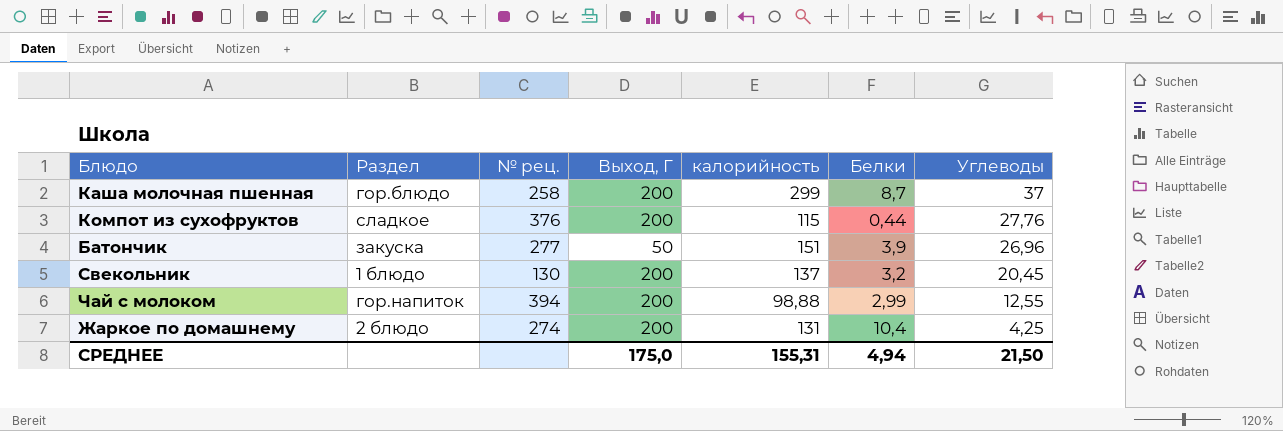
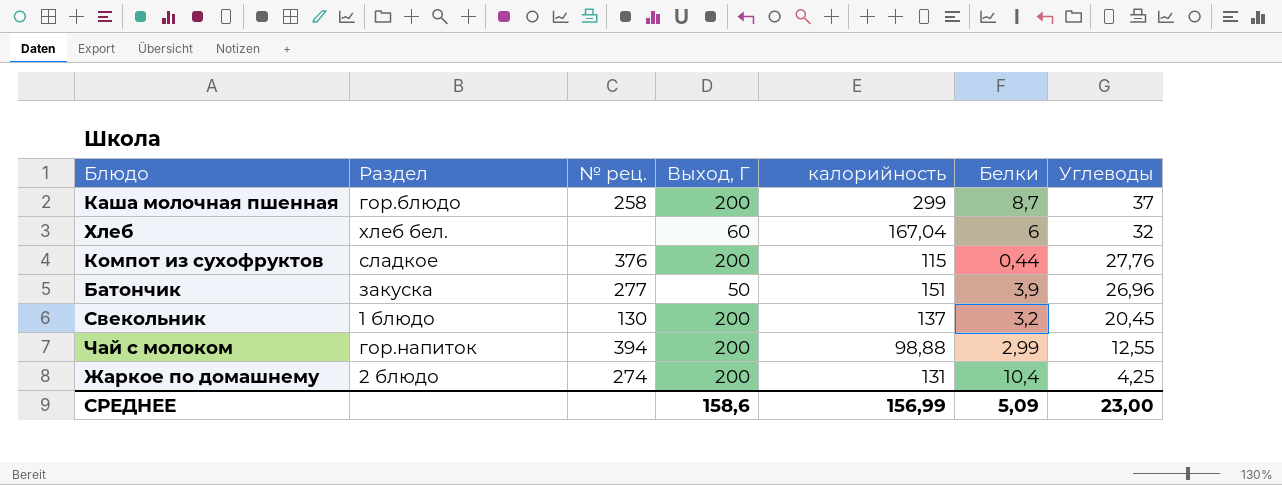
row Хлеб: none -> хлеб бел. | none | 60 | 167,04 | 6 | 32
СРЕДНЕЕ | Выход, Г: 175,0 -> 158,6
СРЕДНЕЕ | калорийность: 155,31 -> 156,99
СРЕДНЕЕ | Белки: 4,94 -> 5,09
СРЕДНЕЕ | Углеводы: 21,50 -> 23,00

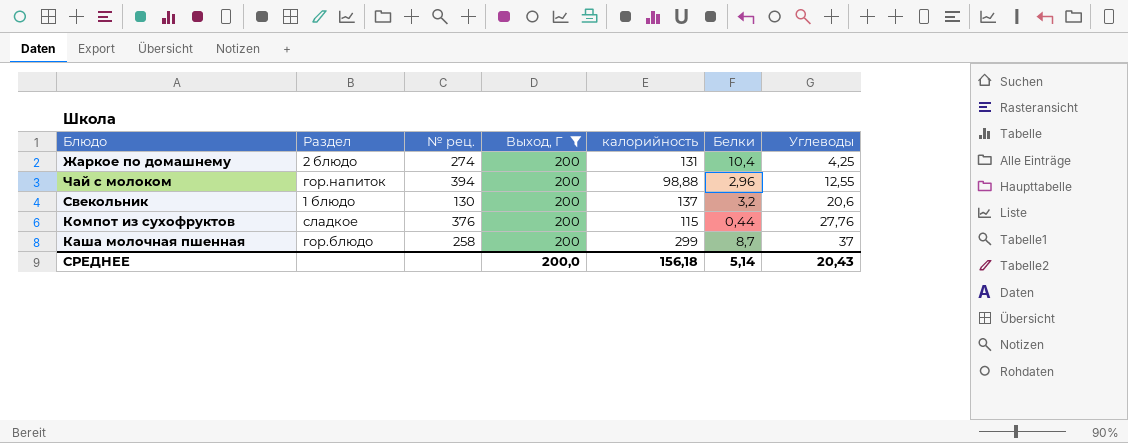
filter: none -> Выход, Г = 200
row order: Углеводы descending -> Углеводы ascending
Чай с молоком | Белки: 2,99 -> 2,96
Свекольник | Углеводы: 20,45 -> 20,6
СРЕДНЕЕ | Выход, Г: 158,6 -> 200,0
СРЕДНЕЕ | калорийность: 156,99 -> 156,18
СРЕДНЕЕ | Белки: 5,09 -> 5,14
СРЕДНЕЕ | Углеводы: 23,00 -> 20,43

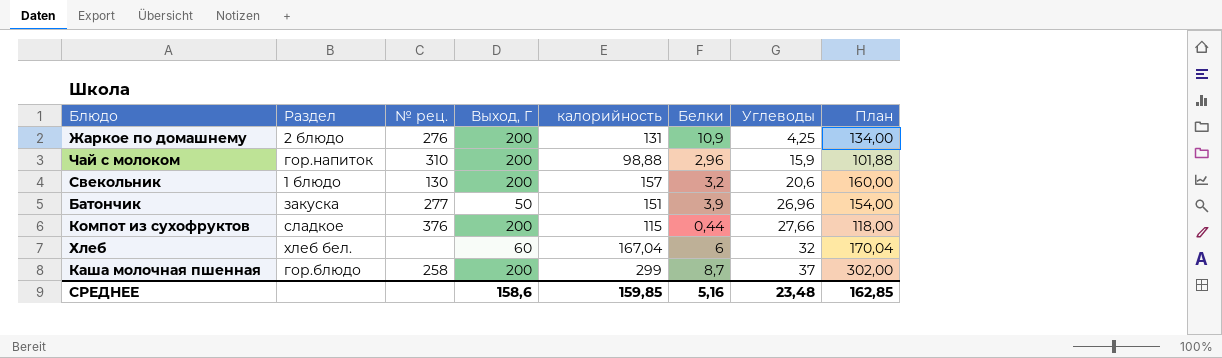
filter: Выход, Г = 200 -> none
column План | formula: none -> [калорийность] + 3
Жаркое по домашнему | № рец.: 274 -> 276
Жаркое по домашнему | Белки: 10,4 -> 10,9
Чай с молоком | № рец.: 394 -> 310
Чай с молоком | Углеводы: 12,55 -> 15,9
Свекольник | калорийность: 137 -> 157
Компот из сухофруктов | Углеводы: 27,76 -> 27,66
СРЕДНЕЕ | Выход, Г: 200,0 -> 158,6
СРЕДНЕЕ | калорийность: 156,18 -> 159,85
СРЕДНЕЕ | Белки: 5,14 -> 5,16
СРЕДНЕЕ | Углеводы: 20,43 -> 23,48

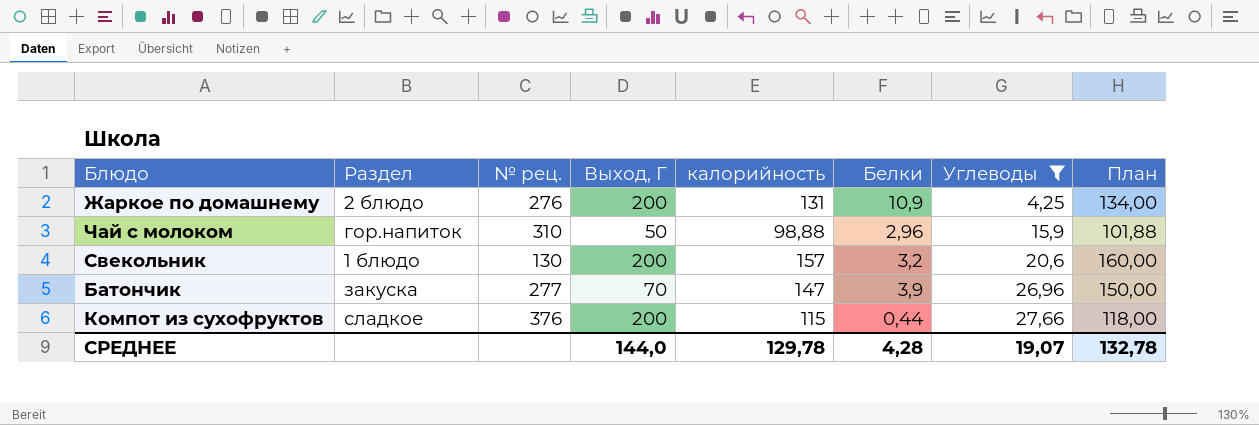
filter: none -> Углеводы <= 27,66
Чай с молоком | Выход, Г: 200 -> 50
Батончик | Выход, Г: 50 -> 70
Батончик | калорийность: 151 -> 147
Батончик | План: 154,00 -> 150,00
СРЕДНЕЕ | Выход, Г: 158,6 -> 144,0
СРЕДНЕЕ | калорийность: 159,85 -> 129,78
СРЕДНЕЕ | Белки: 5,16 -> 4,28
СРЕДНЕЕ | Углеводы: 23,48 -> 19,07
СРЕДНЕЕ | План: 162,85 -> 132,78

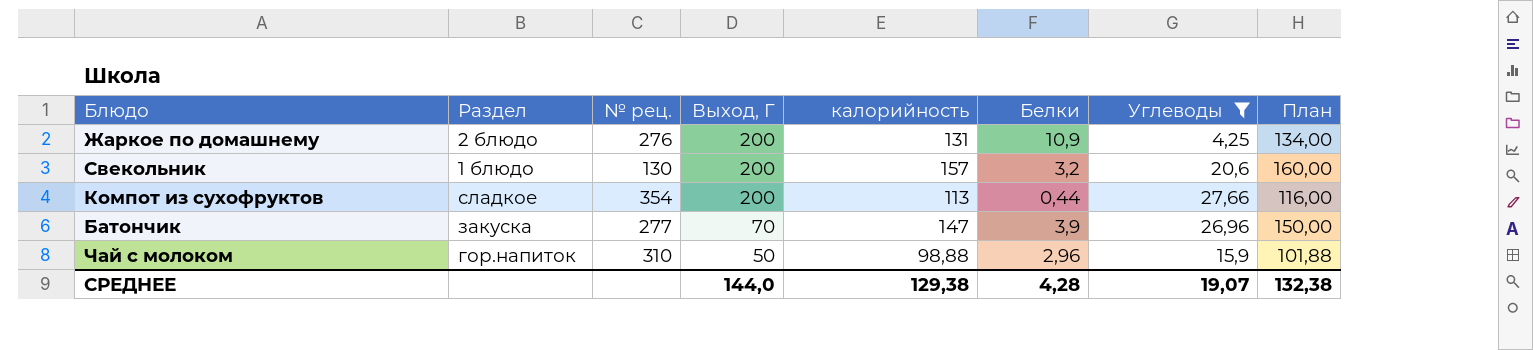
row order: Углеводы ascending -> Выход, Г descending
Компот из сухофруктов | № рец.: 376 -> 354
Компот из сухофруктов | калорийность: 115 -> 113
Компот из сухофруктов | План: 118,00 -> 116,00
СРЕДНЕЕ | калорийность: 129,78 -> 129,38
СРЕДНЕЕ | План: 132,78 -> 132,38

